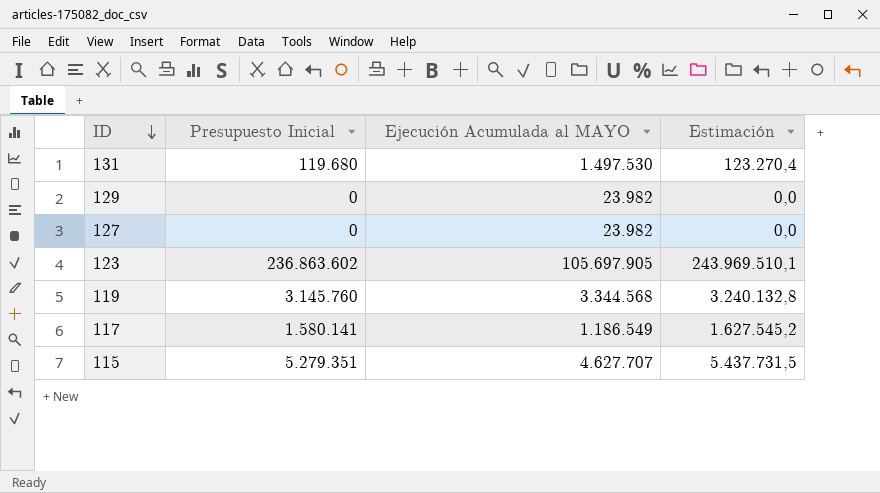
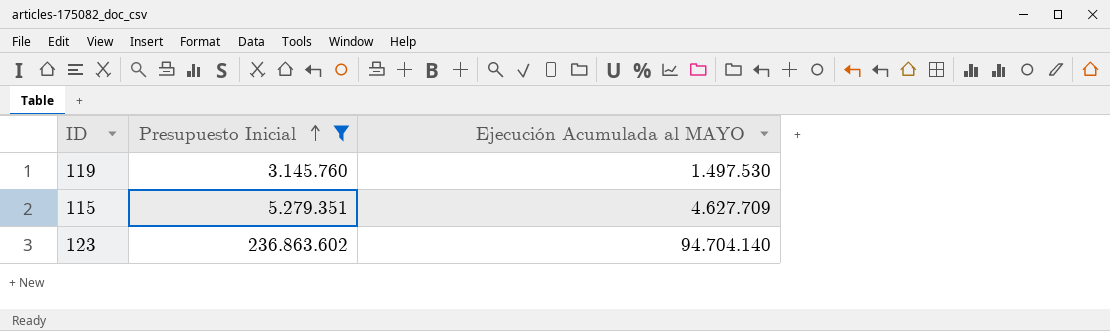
filter: none -> Presupuesto Inicial >= 3.145.760
row order: ID descending -> Presupuesto Inicial ascending
column Estimación | formula: [Presupuesto Inicial] * 1,03 -> none
119 | Ejecución Acumulada al MAYO: 3.344.568 -> 1.497.530
115 | Ejecución Acumulada al MAYO: 4.627.707 -> 4.627.709
123 | Ejecución Acumulada al MAYO: 105.697.905 -> 94.704.140

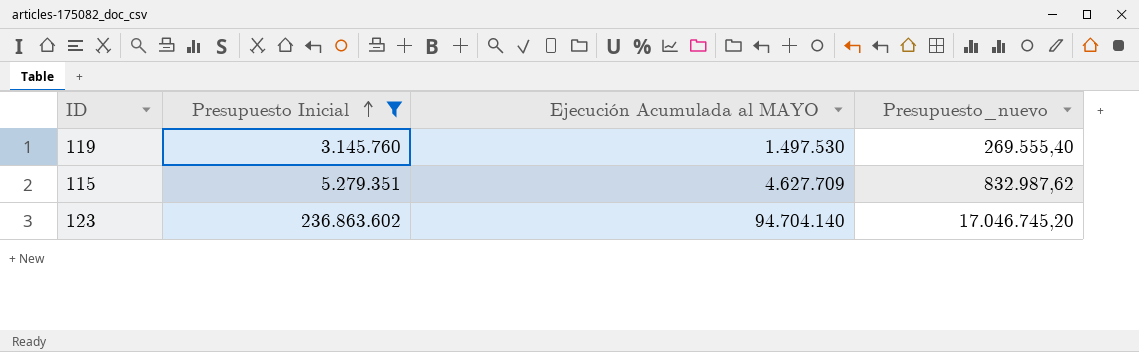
column Presupuesto_nuevo | formula: none -> [Ejecución Acumulada al MAYO] * 0,18

